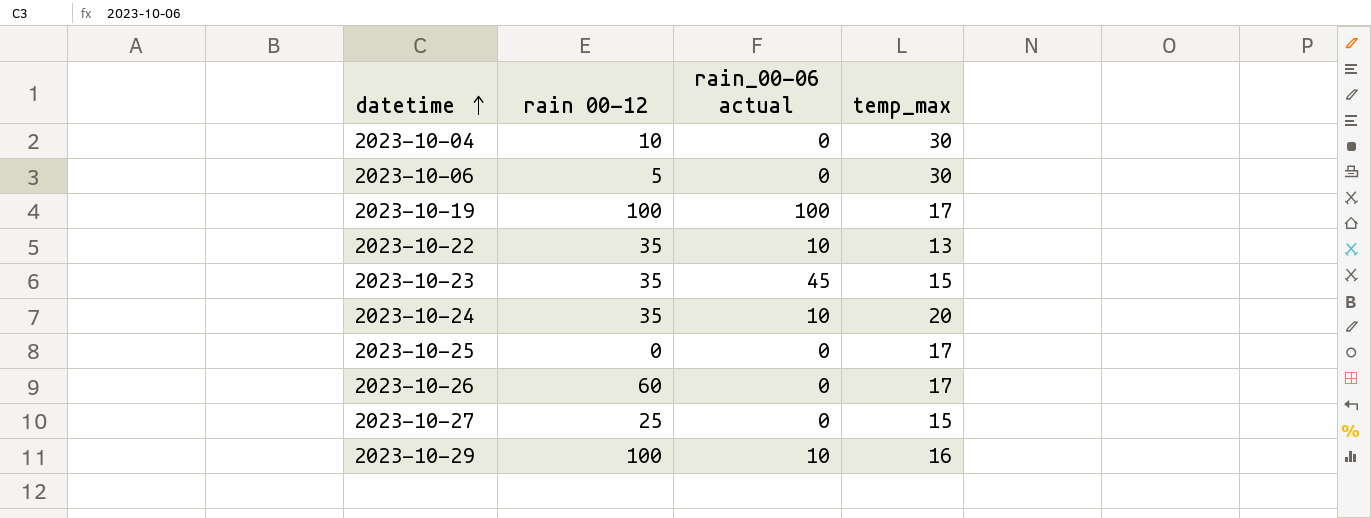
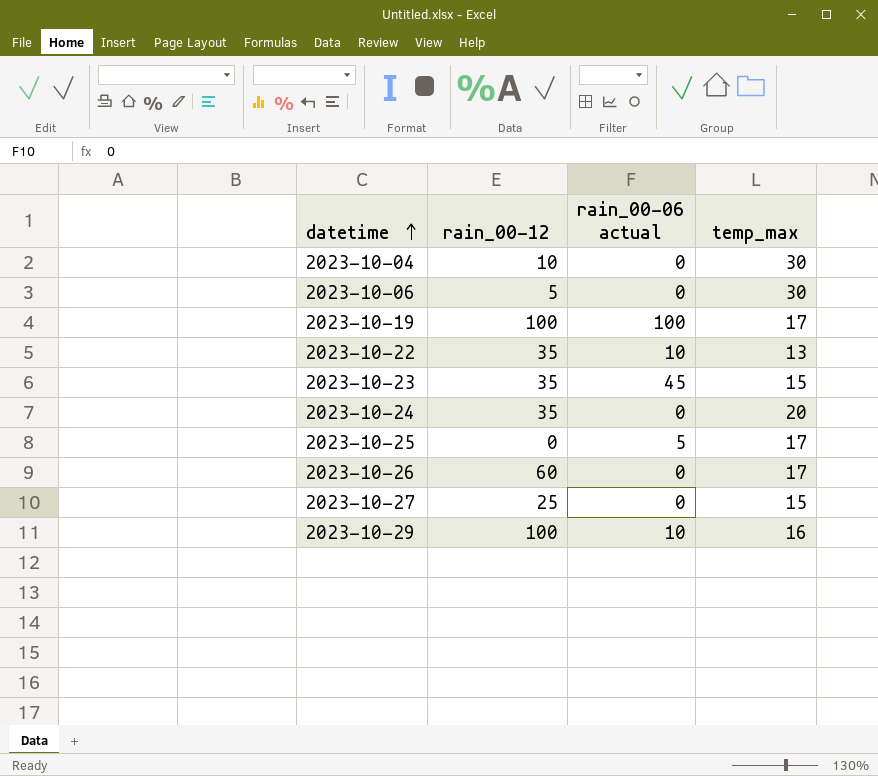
column name: rain 00-12 -> rain_00-12
2023-10-24 | rain_00-06 actual: 10 -> 0
2023-10-25 | rain_00-06 actual: 0 -> 5

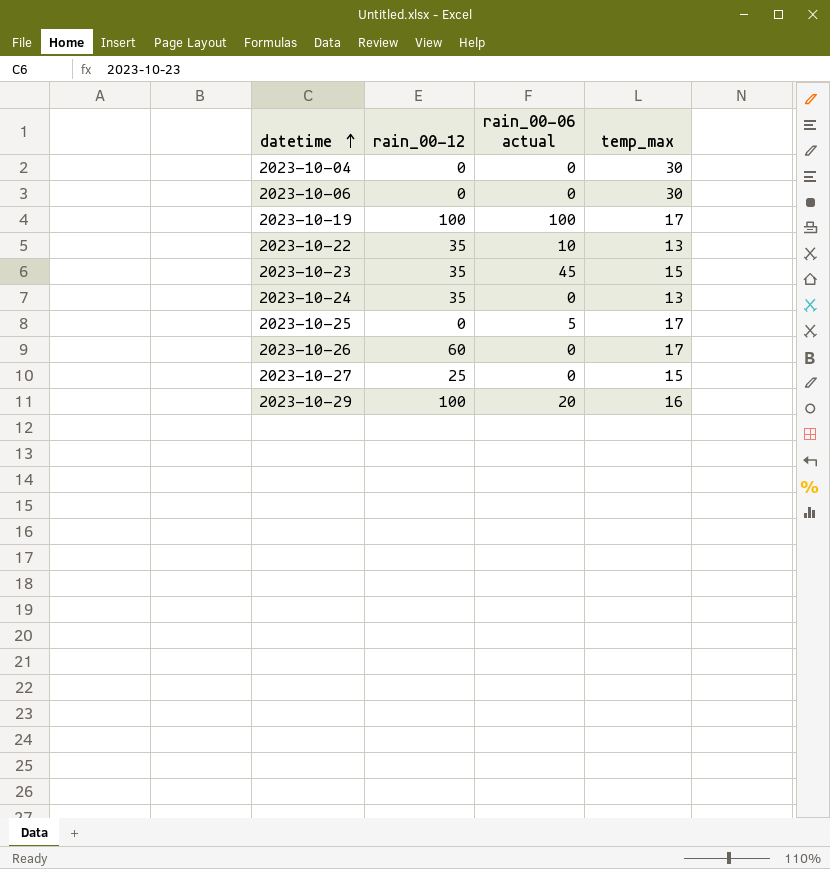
2023-10-04 | rain_00-12: 10 -> 0
2023-10-06 | rain_00-12: 5 -> 0
2023-10-24 | temp_max: 20 -> 13
2023-10-29 | rain_00-06 actual: 10 -> 20

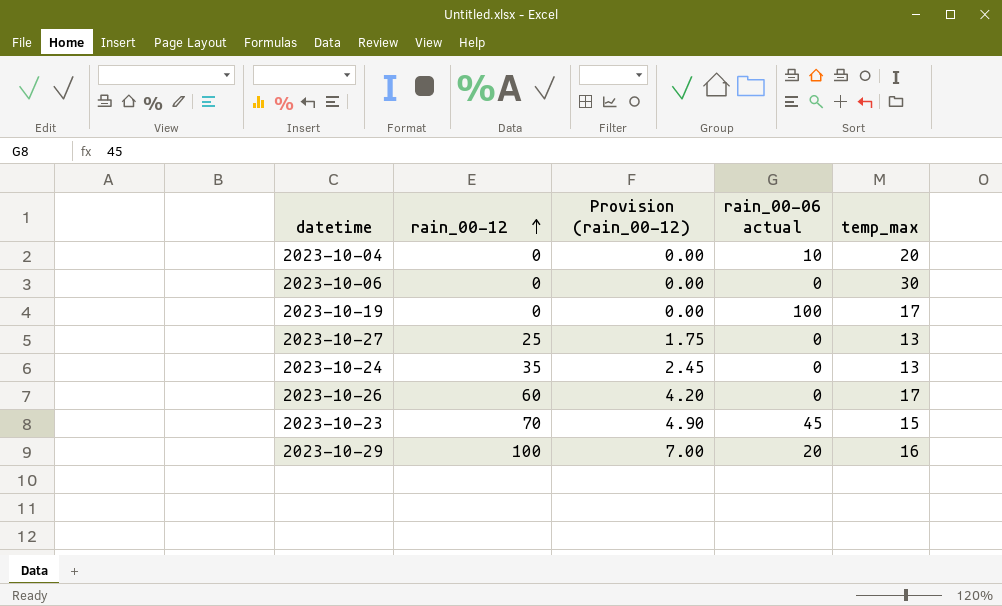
row order: datetime ascending -> rain_00-12 ascending
column Provision (rain_00-12) | formula: none -> [rain_00-12] * 0.07
row 2023-10-22: 35 | 10 | 13 -> none
row 2023-10-25: 0 | 5 | 17 -> none
2023-10-04 | rain_00-06 actual: 0 -> 10
2023-10-04 | temp_max: 30 -> 20
2023-10-19 | rain_00-12: 100 -> 0
2023-10-27 | temp_max: 15 -> 13
2023-10-23 | rain_00-12: 35 -> 70

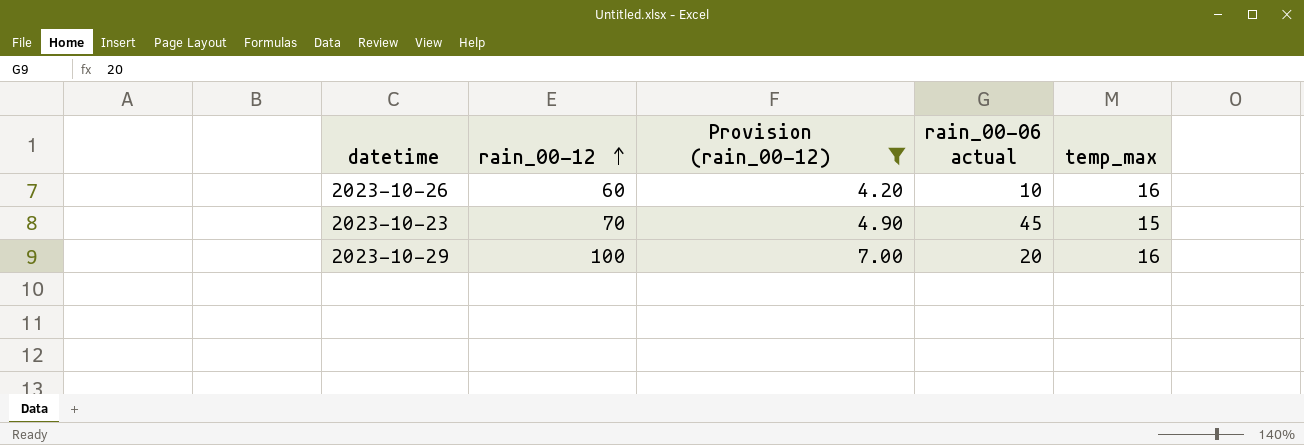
filter: none -> Provision (rain_00-12) >= 4.20
2023-10-26 | rain_00-06 actual: 0 -> 10
2023-10-26 | temp_max: 17 -> 16

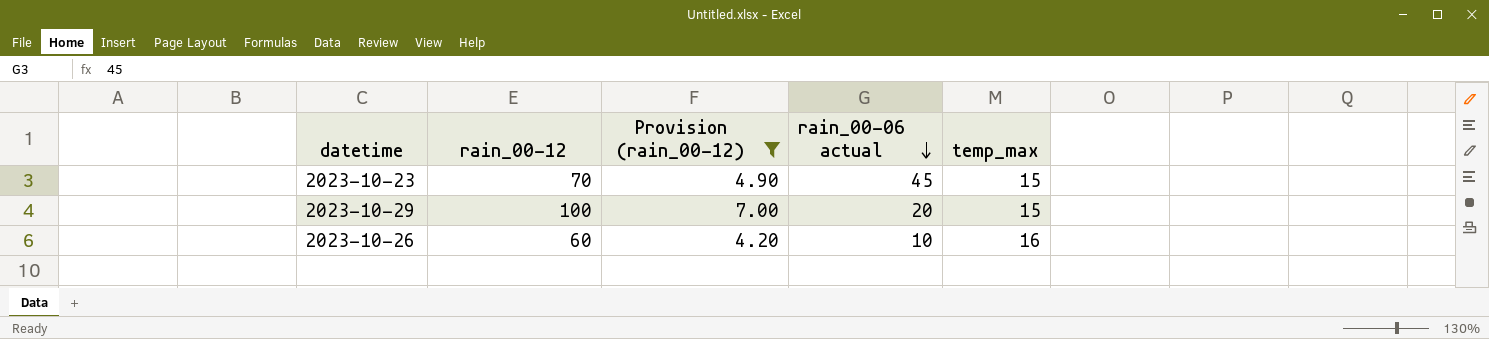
row order: rain_00-12 ascending -> rain_00-06 actual descending
2023-10-29 | temp_max: 16 -> 15

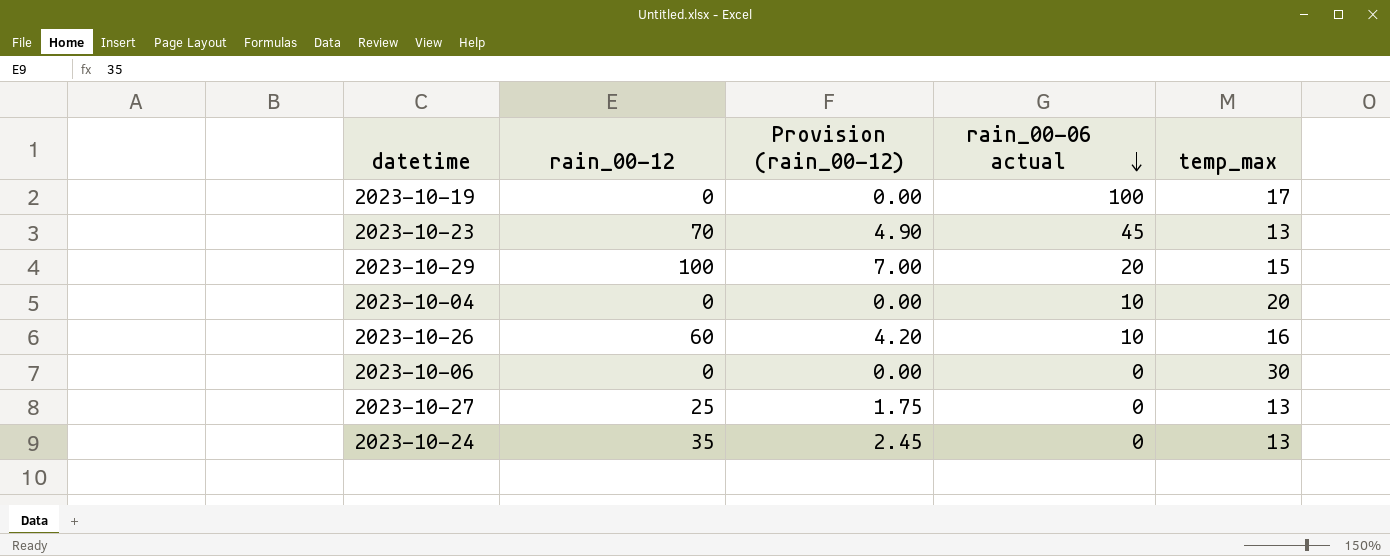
filter: Provision (rain_00-12) >= 4.20 -> none
2023-10-23 | temp_max: 15 -> 13

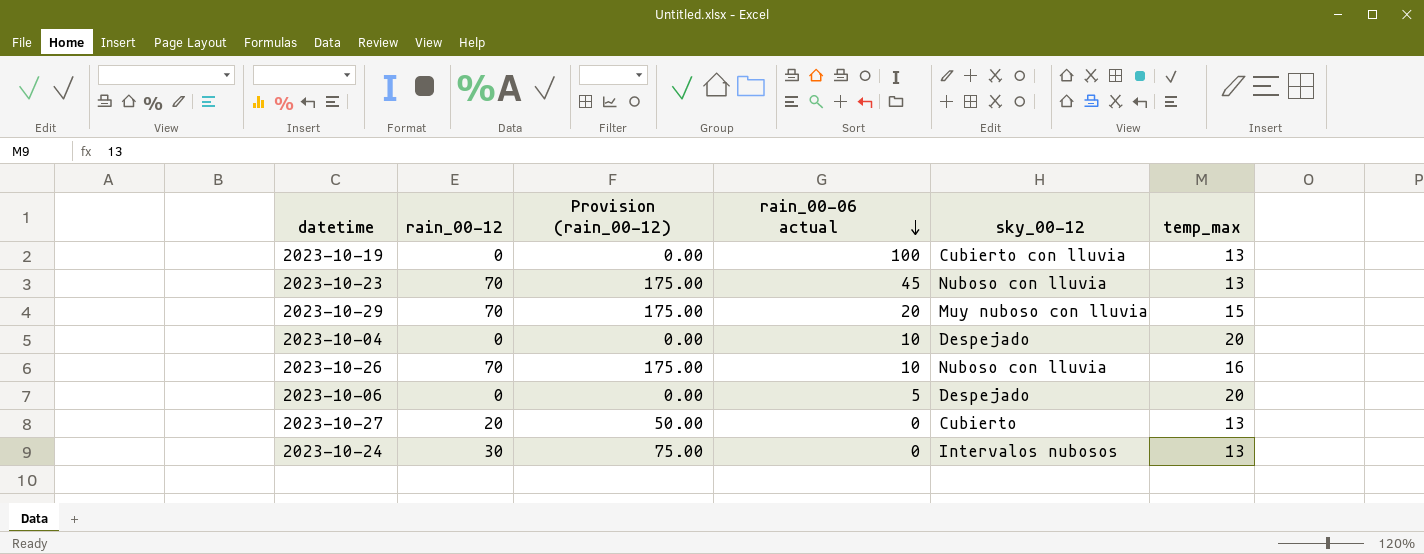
column Provision (rain_00-12) | formula: [rain_00-12] * 0.07 -> [rain_00-12] * 2.5
column sky_00-12 | position: none -> 5
2023-10-19 | temp_max: 17 -> 13
2023-10-29 | rain_00-12: 100 -> 70
2023-10-26 | rain_00-12: 60 -> 70
2023-10-06 | rain_00-06 actual: 0 -> 5
2023-10-06 | temp_max: 30 -> 20
2023-10-27 | rain_00-12: 25 -> 20
2023-10-24 | rain_00-12: 35 -> 30

